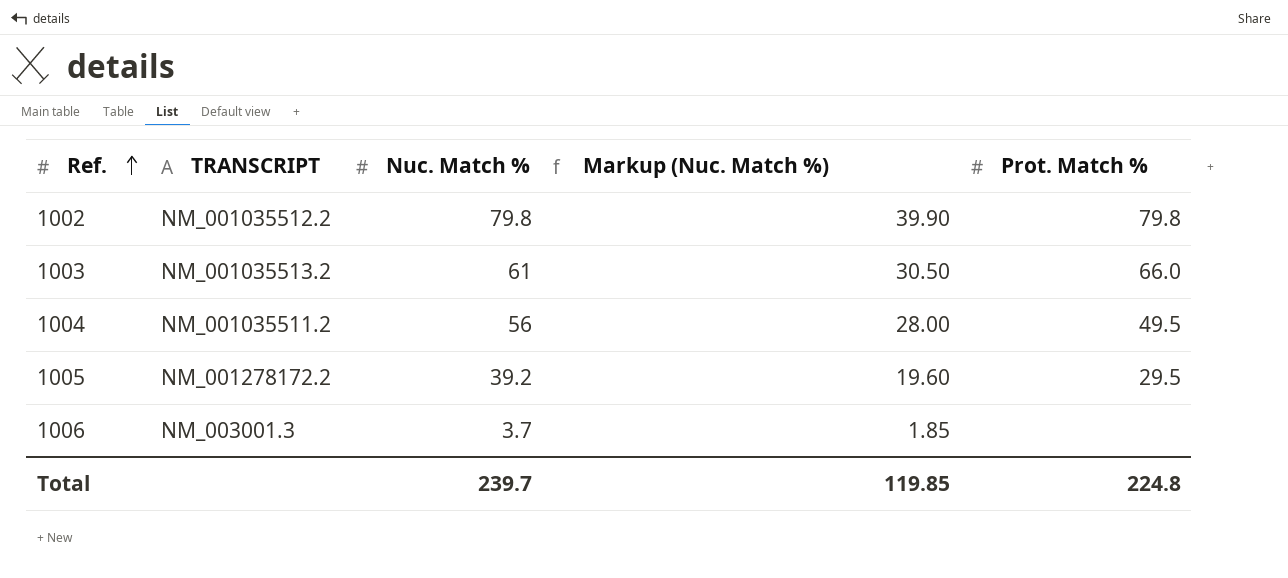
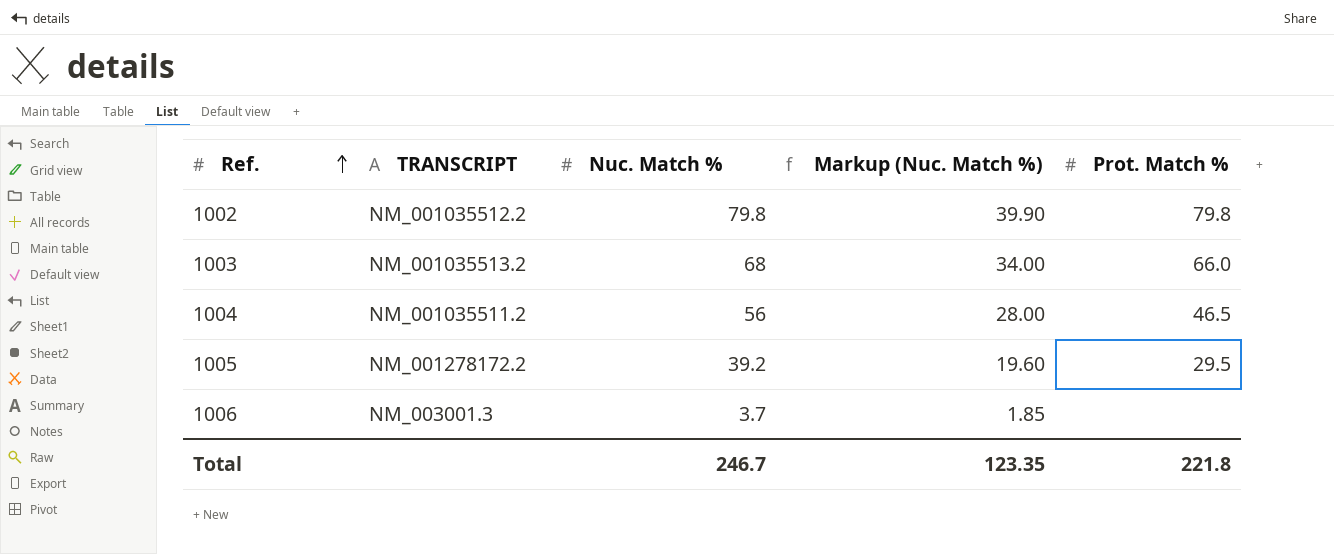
1003 | Nuc. Match %: 61 -> 68
1003 | Markup (Nuc. Match %): 30.50 -> 34.00
1004 | Prot. Match %: 49.5 -> 46.5
Total | Nuc. Match %: 239.7 -> 246.7
Total | Markup (Nuc. Match %): 119.85 -> 123.35
Total | Prot. Match %: 224.8 -> 221.8

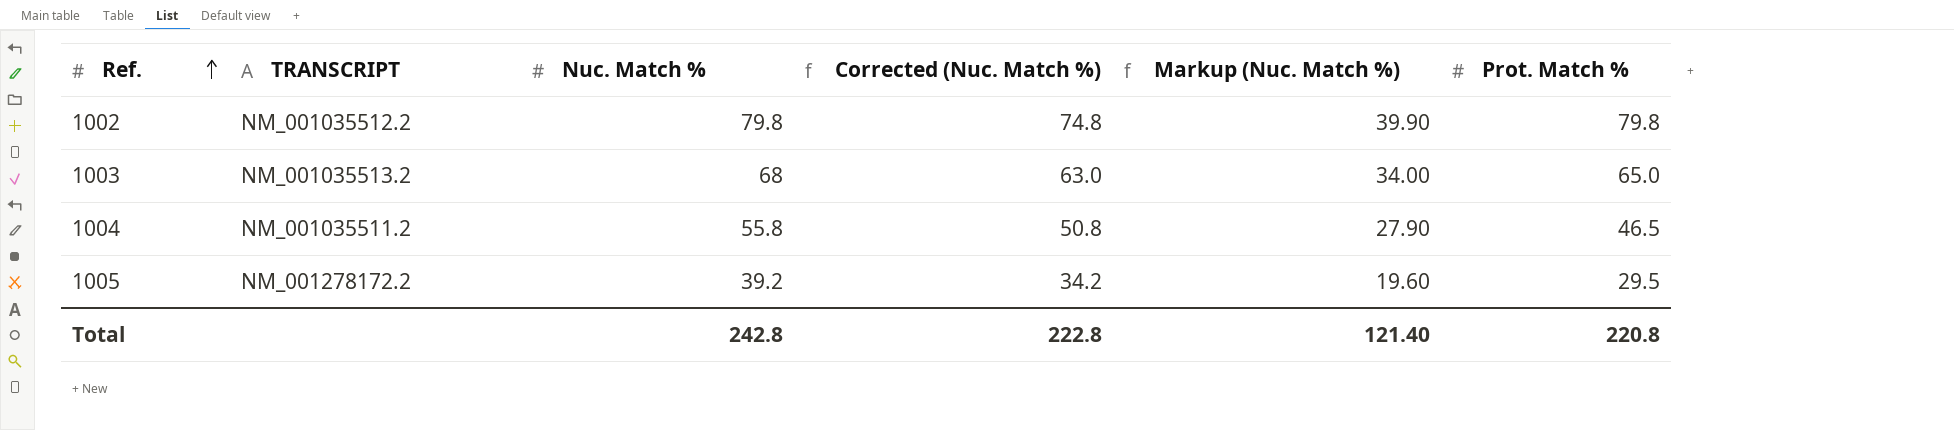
column Corrected (Nuc. Match %) | formula: none -> [Nuc. Match %] - 5
row 1006: NM_003001.3 | 3.7 | 1.85 | none -> none
1003 | Prot. Match %: 66.0 -> 65.0
1004 | Nuc. Match %: 56 -> 55.8
1004 | Markup (Nuc. Match %): 28.00 -> 27.90
Total | Nuc. Match %: 246.7 -> 242.8
Total | Markup (Nuc. Match %): 123.35 -> 121.40
Total | Prot. Match %: 221.8 -> 220.8

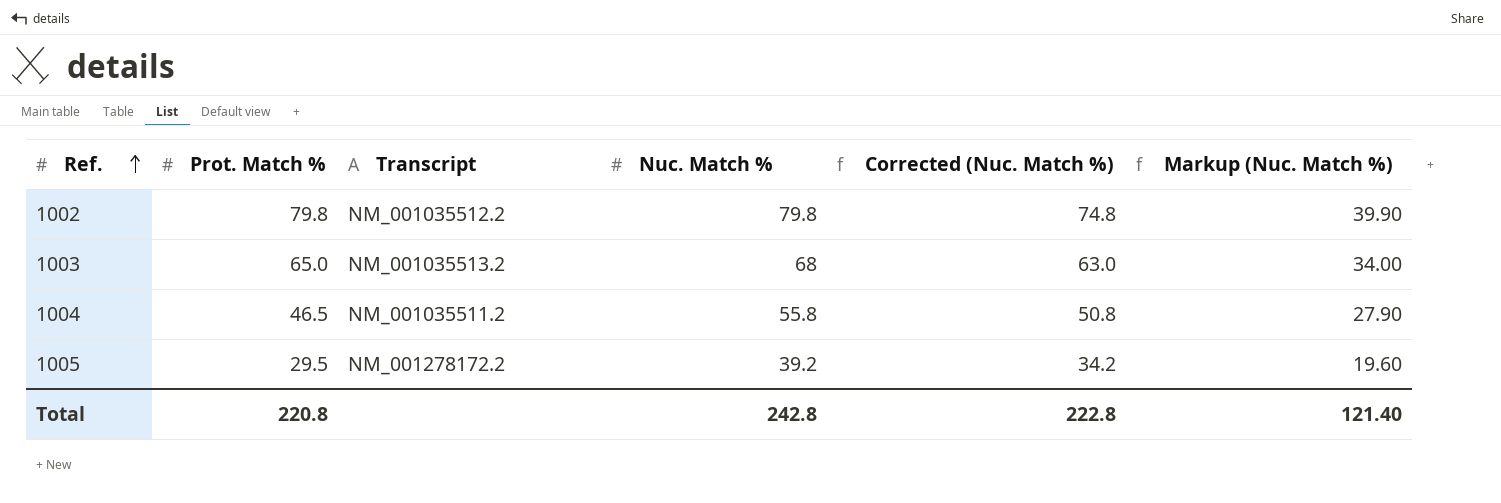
column Prot. Match % | position: 6 -> 2
column name: TRANSCRIPT -> Transcript

